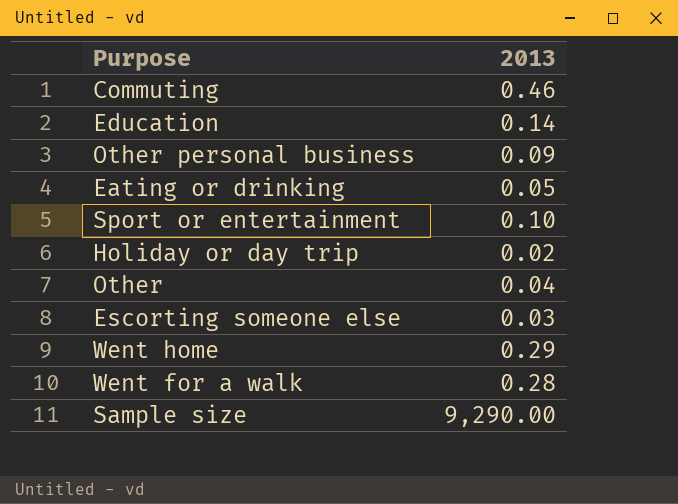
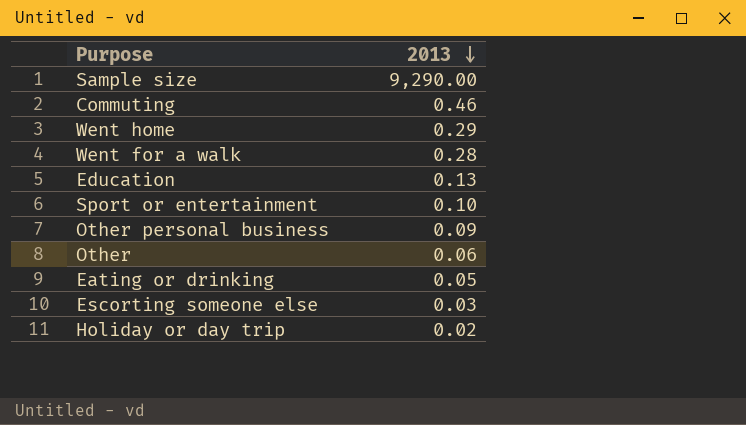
row order: none -> 2013 descending
Education | 2013: 0.14 -> 0.13
Other | 2013: 0.04 -> 0.06

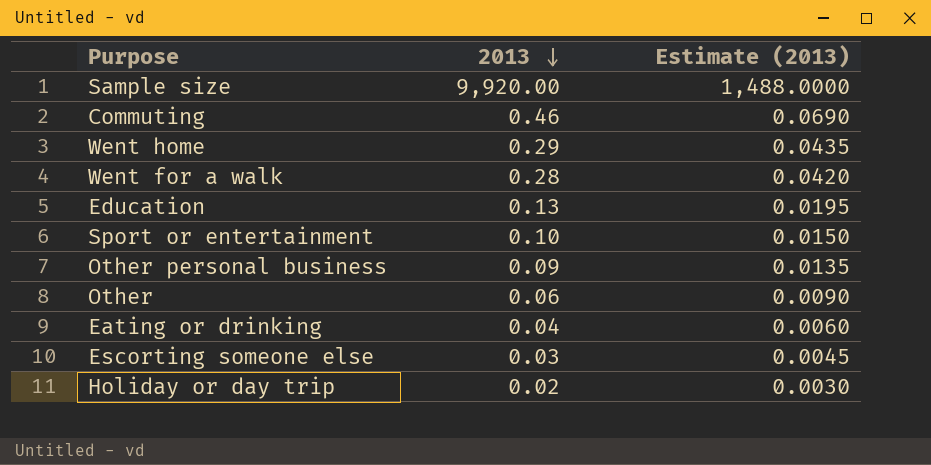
column Estimate (2013) | formula: none -> [2013] * 0.15
Sample size | 2013: 9,290.00 -> 9,920.00
Eating or drinking | 2013: 0.05 -> 0.04

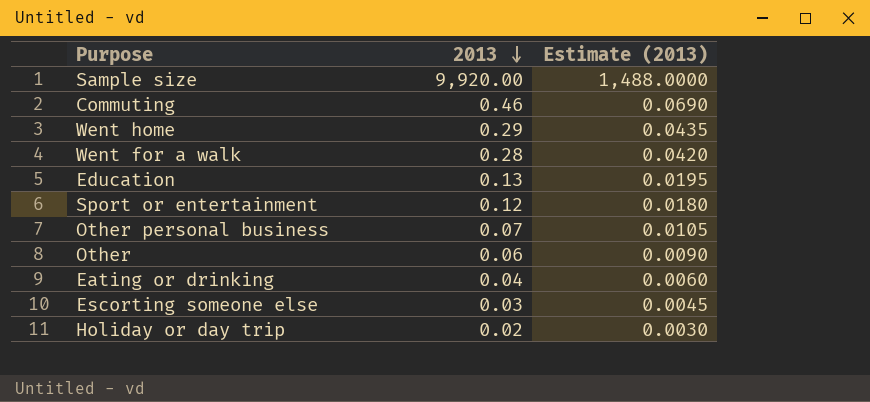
Sport or entertainment | 2013: 0.10 -> 0.12
Sport or entertainment | Estimate (2013): 0.0150 -> 0.0180
Other personal business | 2013: 0.09 -> 0.07
Other personal business | Estimate (2013): 0.0135 -> 0.0105

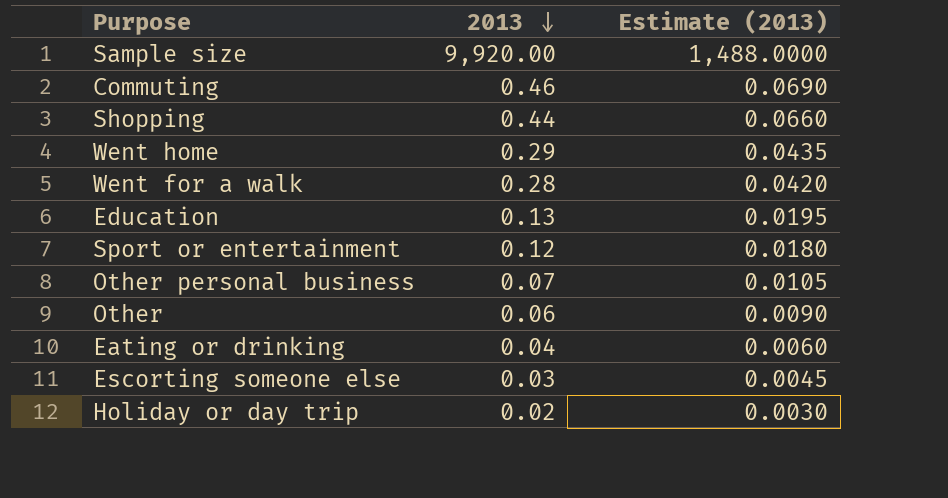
row Shopping: none -> 0.44 | 0.0660

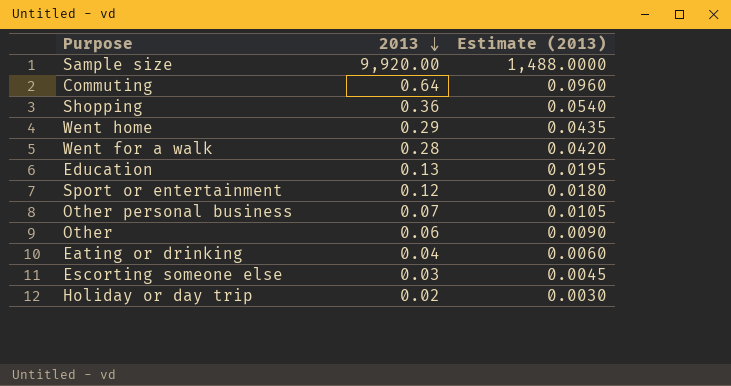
Commuting | 2013: 0.46 -> 0.64
Commuting | Estimate (2013): 0.0690 -> 0.0960
Shopping | 2013: 0.44 -> 0.36
Shopping | Estimate (2013): 0.0660 -> 0.0540

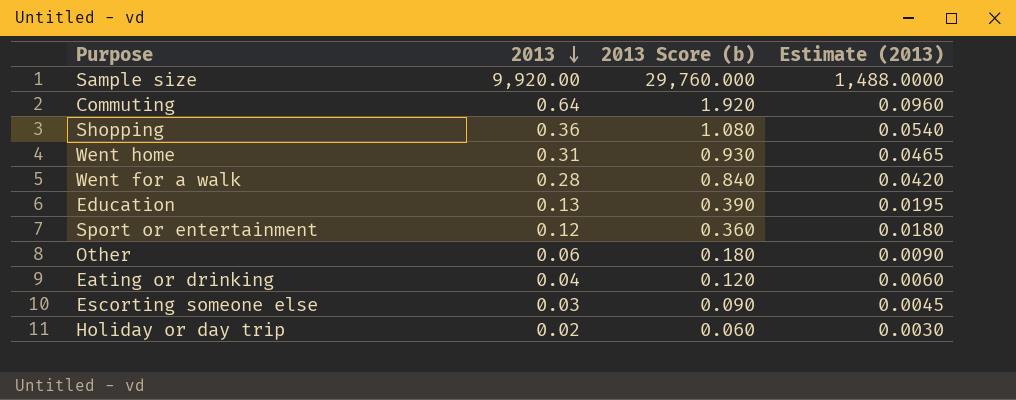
column 2013 Score (b) | formula: none -> [2013] * 3
row Other personal business: 0.07 | 0.0105 -> none
Went home | 2013: 0.29 -> 0.31
Went home | Estimate (2013): 0.0435 -> 0.0465

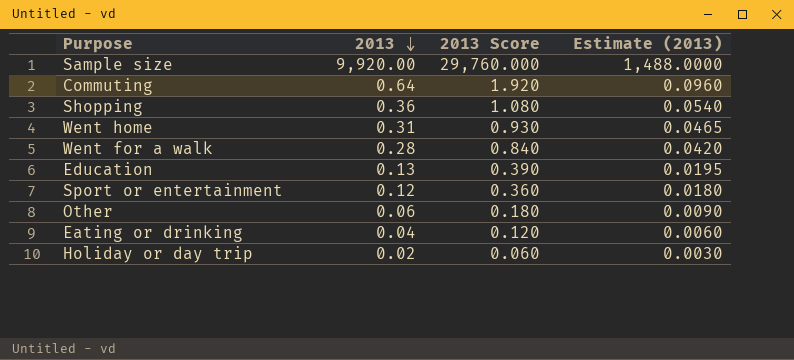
column name: 2013 Score (b) -> 2013 Score
row Escorting someone else: 0.03 | 0.090 | 0.0045 -> none

